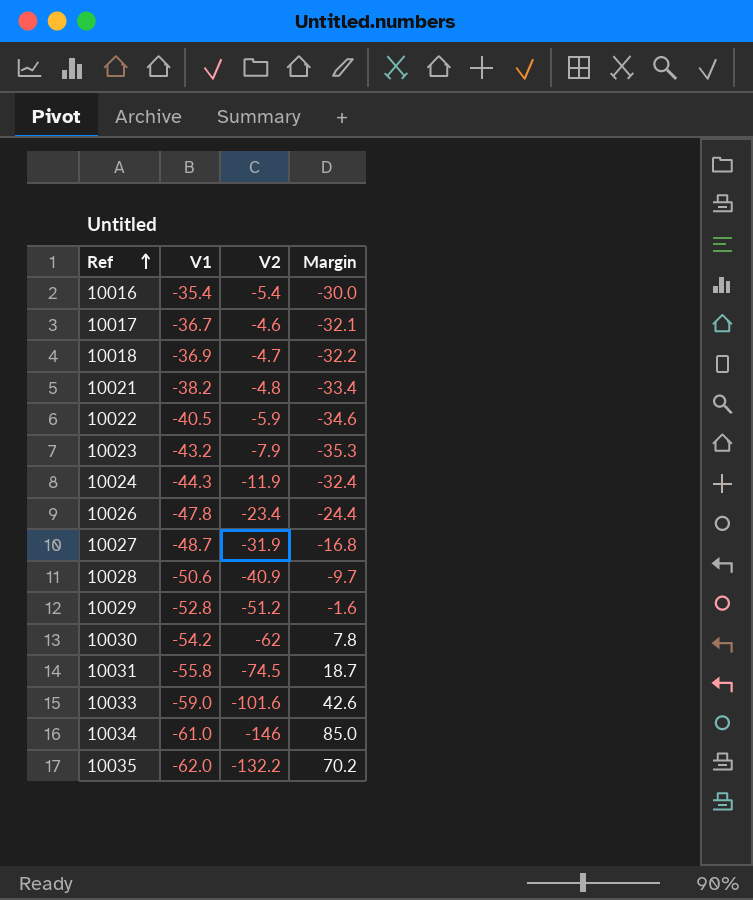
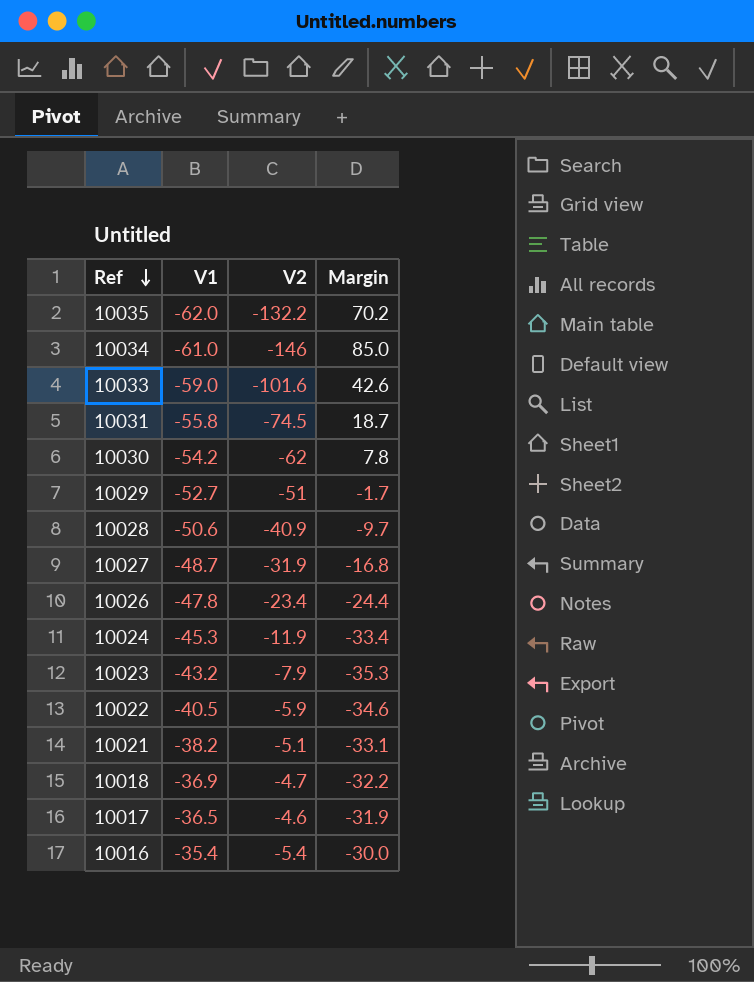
row order: Ref ascending -> Ref descending
10029 | V1: -52.8 -> -52.7
10029 | V2: -51.2 -> -51
10029 | Margin: -1.6 -> -1.7
10024 | V1: -44.3 -> -45.3
10024 | Margin: -32.4 -> -33.4
10021 | V2: -4.8 -> -5.1
10021 | Margin: -33.4 -> -33.1
10017 | V1: -36.7 -> -36.5
10017 | Margin: -32.1 -> -31.9

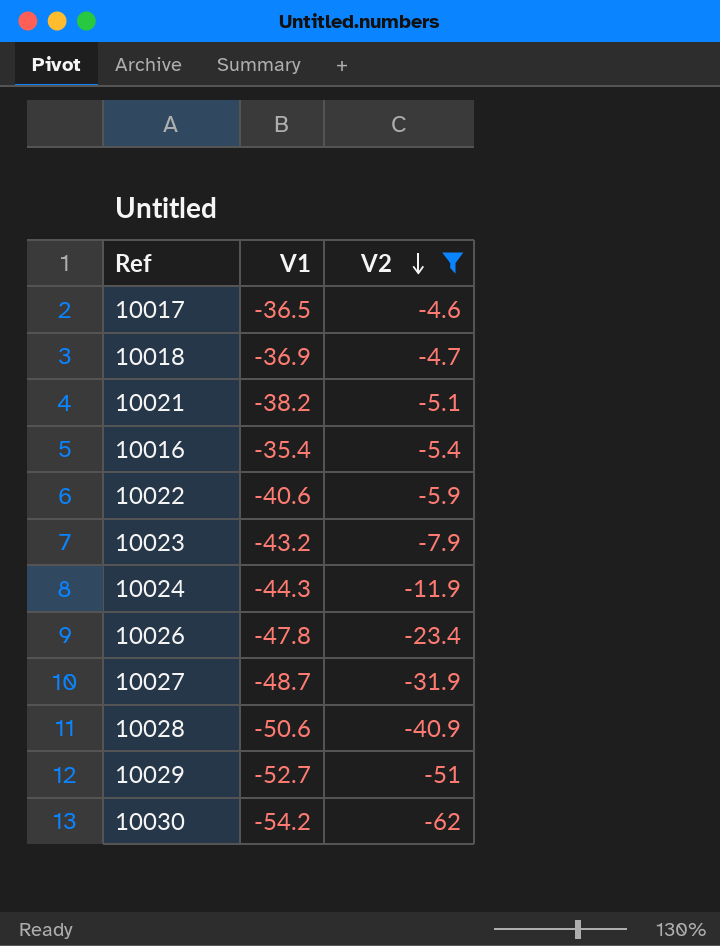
filter: none -> V2 >= -62
row order: Ref descending -> V2 descending
column Margin | formula: [V1] - [V2] -> none
10022 | V1: -40.5 -> -40.6
10024 | V1: -45.3 -> -44.3

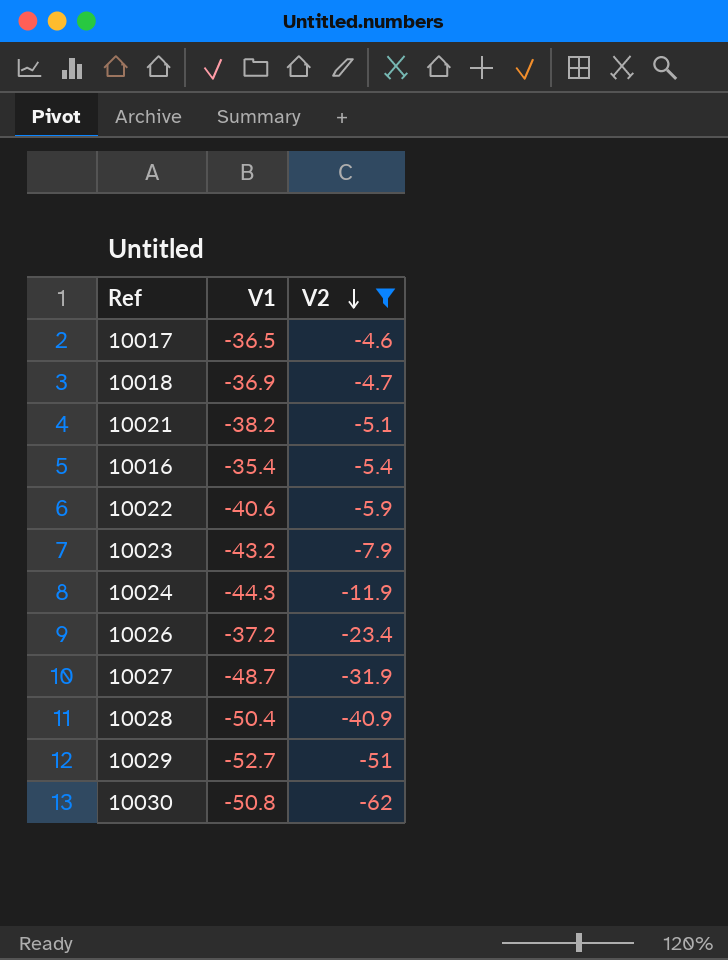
10026 | V1: -47.8 -> -37.2
10028 | V1: -50.6 -> -50.4
10030 | V1: -54.2 -> -50.8

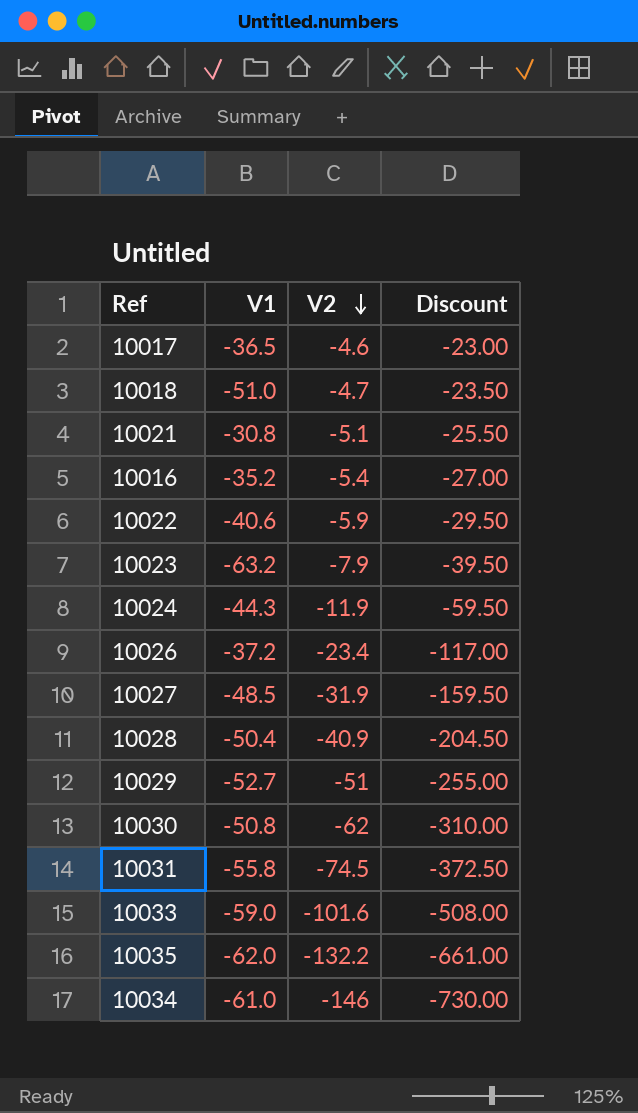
filter: V2 >= -62 -> none
column Discount | formula: none -> [V2] * 5
10018 | V1: -36.9 -> -51.0
10021 | V1: -38.2 -> -30.8
10016 | V1: -35.4 -> -35.2
10023 | V1: -43.2 -> -63.2
10027 | V1: -48.7 -> -48.5

